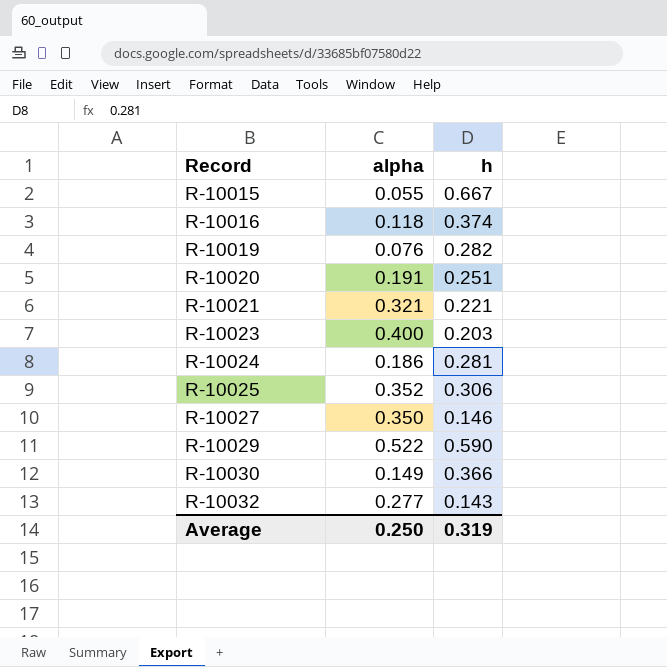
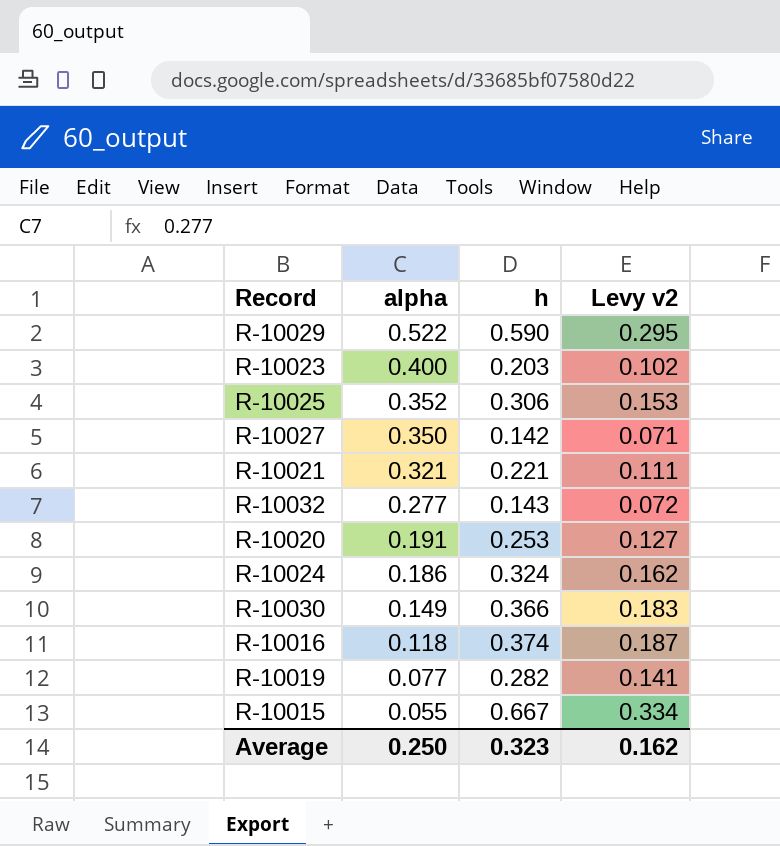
row order: Record ascending -> alpha descending
column Levy v2 | formula: none -> [h] * 0.5
R-10027 | h: 0.146 -> 0.142
R-10020 | h: 0.251 -> 0.253
R-10024 | h: 0.281 -> 0.324
R-10019 | alpha: 0.076 -> 0.077
Average | h: 0.319 -> 0.323

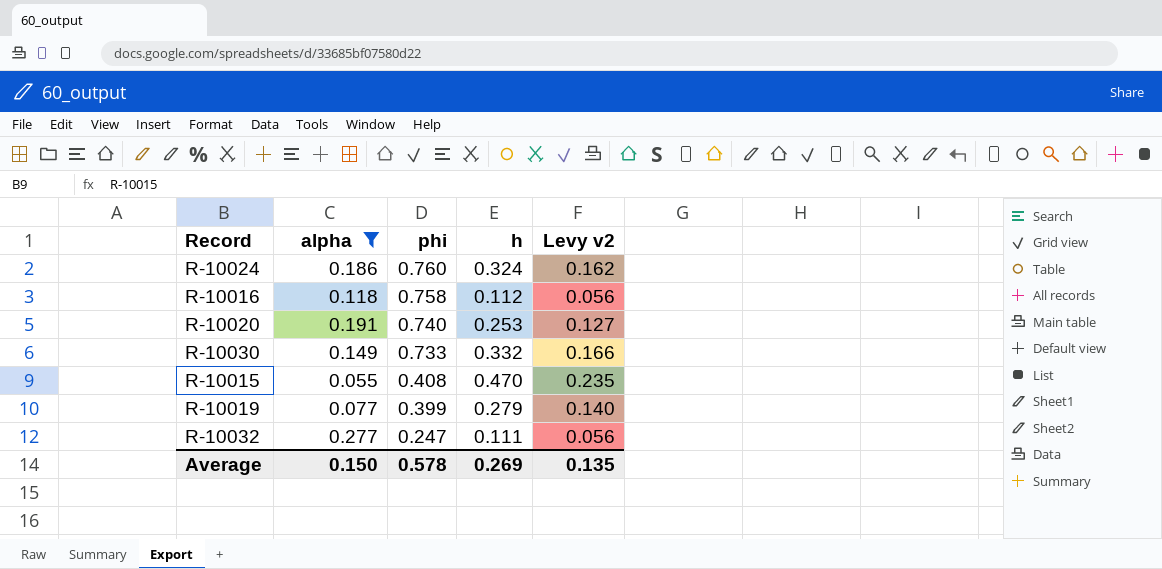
filter: none -> alpha <= 0.277
row order: alpha descending -> phi descending
column phi | position: none -> 3
R-10016 | h: 0.374 -> 0.112
R-10016 | Levy v2: 0.187 -> 0.056
R-10030 | h: 0.366 -> 0.332
R-10030 | Levy v2: 0.183 -> 0.166
R-10015 | h: 0.667 -> 0.470
R-10015 | Levy v2: 0.334 -> 0.235
R-10019 | h: 0.282 -> 0.279
R-10019 | Levy v2: 0.141 -> 0.140
R-10032 | h: 0.143 -> 0.111
R-10032 | Levy v2: 0.072 -> 0.056
Average | alpha: 0.250 -> 0.150
Average | h: 0.323 -> 0.269
Average | Levy v2: 0.162 -> 0.135

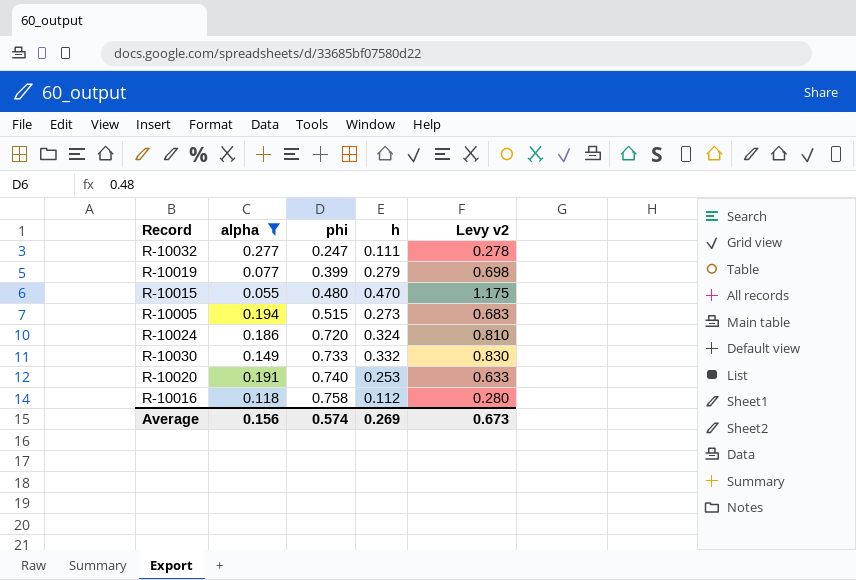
row order: phi descending -> phi ascending
column Levy v2 | formula: [h] * 0.5 -> [h] * 2.5
R-10015 | phi: 0.408 -> 0.480
row R-10005: none -> 0.194 | 0.515 | 0.273 | 0.683
R-10024 | phi: 0.760 -> 0.720
Average | alpha: 0.150 -> 0.156
Average | phi: 0.578 -> 0.574
Average | Levy v2: 0.135 -> 0.673

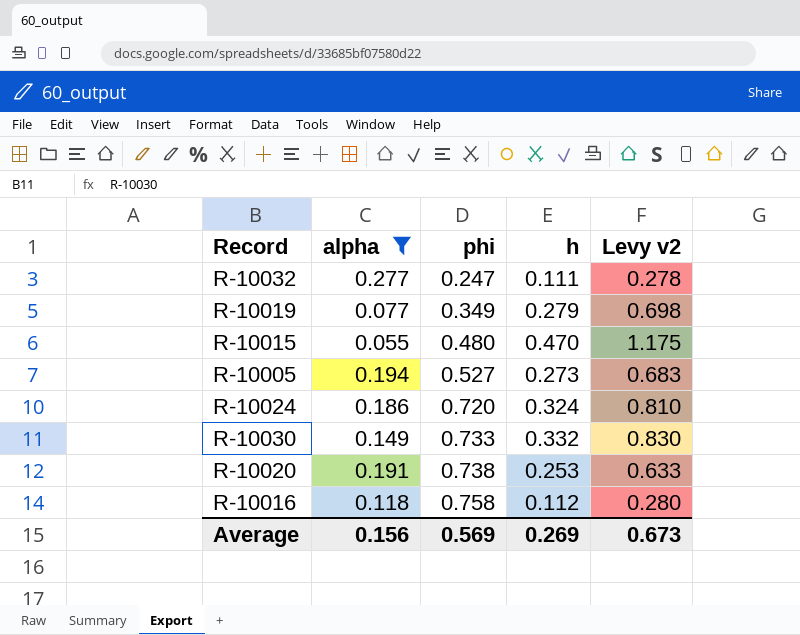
R-10019 | phi: 0.399 -> 0.349
R-10005 | phi: 0.515 -> 0.527
R-10020 | phi: 0.740 -> 0.738
Average | phi: 0.574 -> 0.569

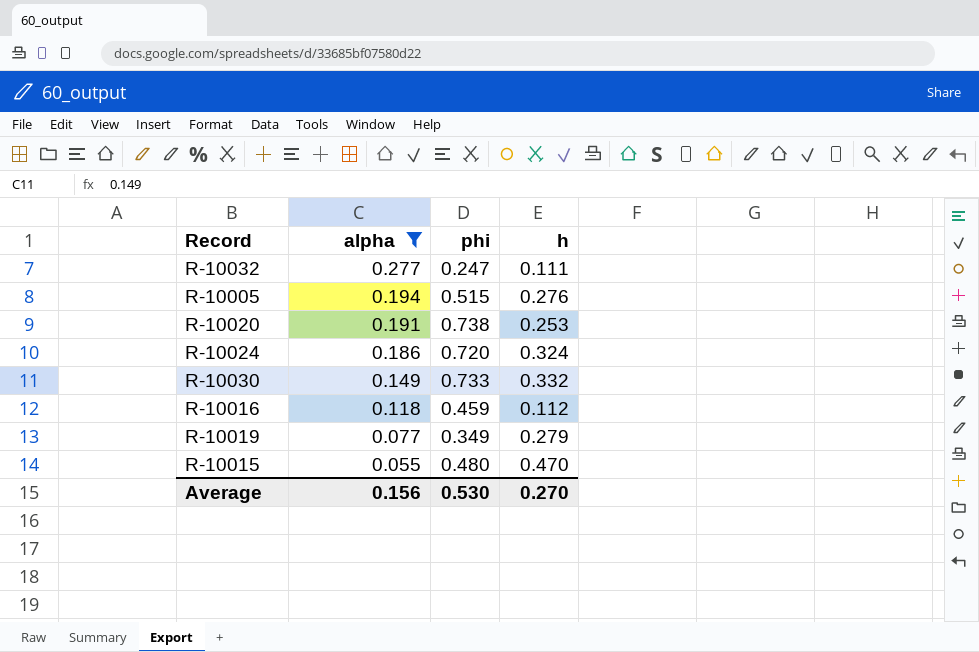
row order: phi ascending -> alpha descending
column Levy v2 | formula: [h] * 2.5 -> none
R-10005 | phi: 0.527 -> 0.515
R-10005 | h: 0.273 -> 0.276
R-10016 | phi: 0.758 -> 0.459
Average | phi: 0.569 -> 0.530
Average | h: 0.269 -> 0.270

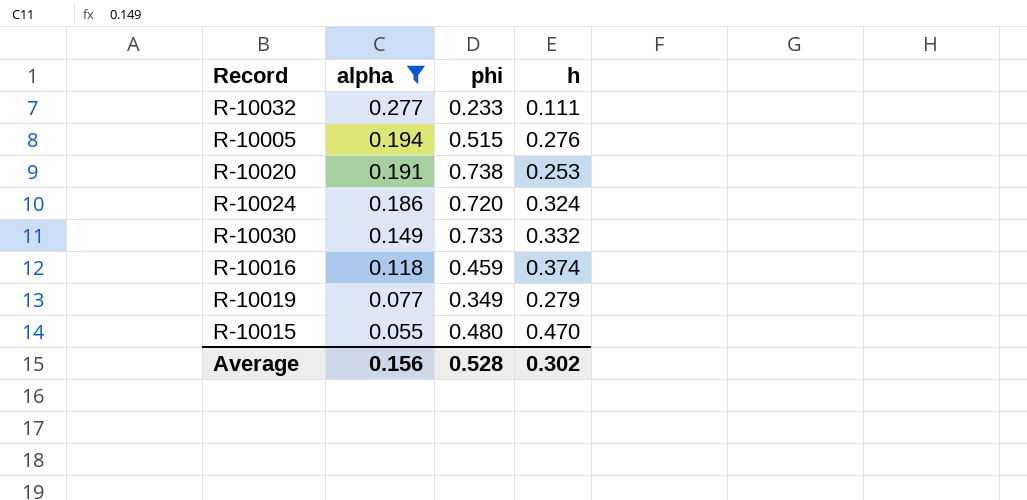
R-10032 | phi: 0.247 -> 0.233
R-10016 | h: 0.112 -> 0.374
Average | phi: 0.530 -> 0.528
Average | h: 0.270 -> 0.302

